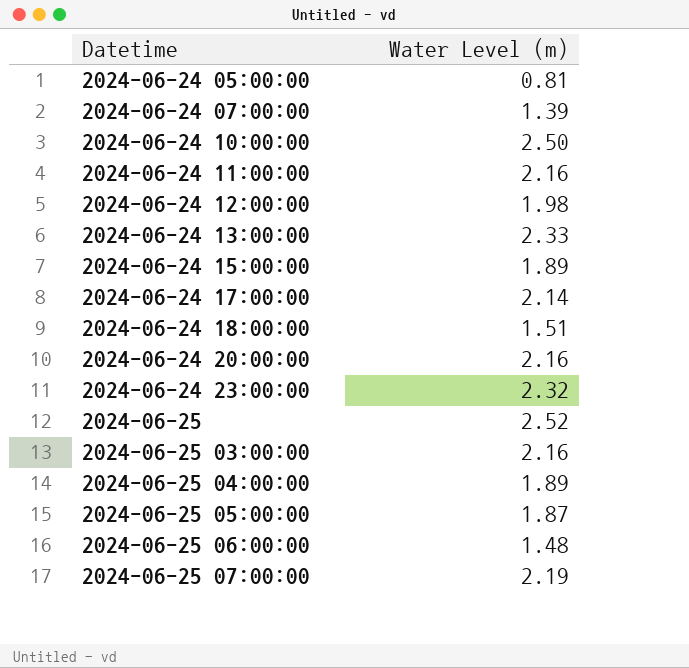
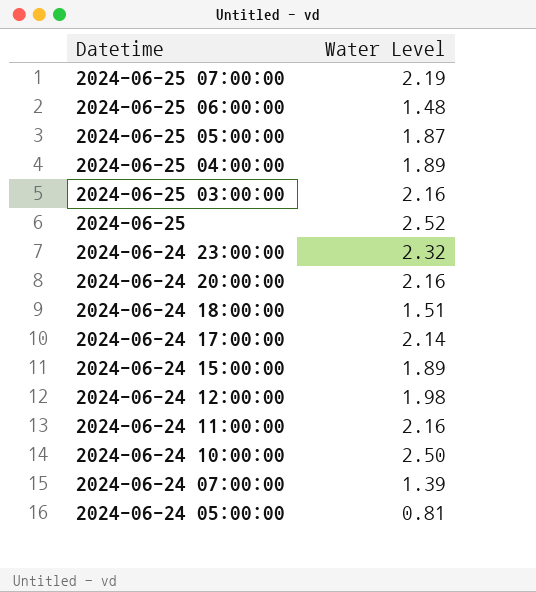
row order: Datetime ascending -> Datetime descending
column name: Water Level (m) -> Water Level
row 2024-06-24 13:00:00: 2.33 -> none

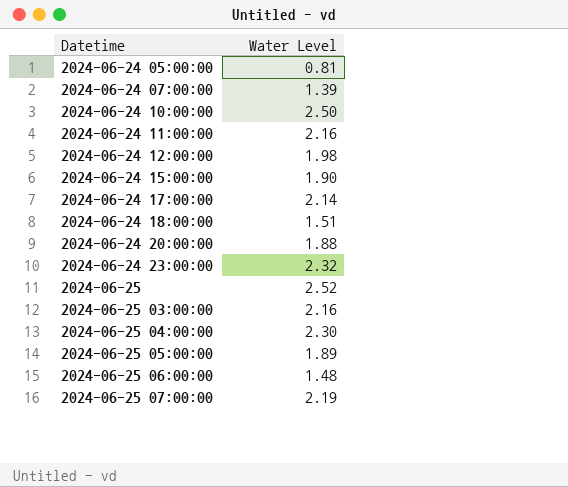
row order: Datetime descending -> Datetime ascending
2024-06-24 15:00:00 | Water Level: 1.89 -> 1.90
2024-06-24 20:00:00 | Water Level: 2.16 -> 1.88
2024-06-25 04:00:00 | Water Level: 1.89 -> 2.30
2024-06-25 05:00:00 | Water Level: 1.87 -> 1.89

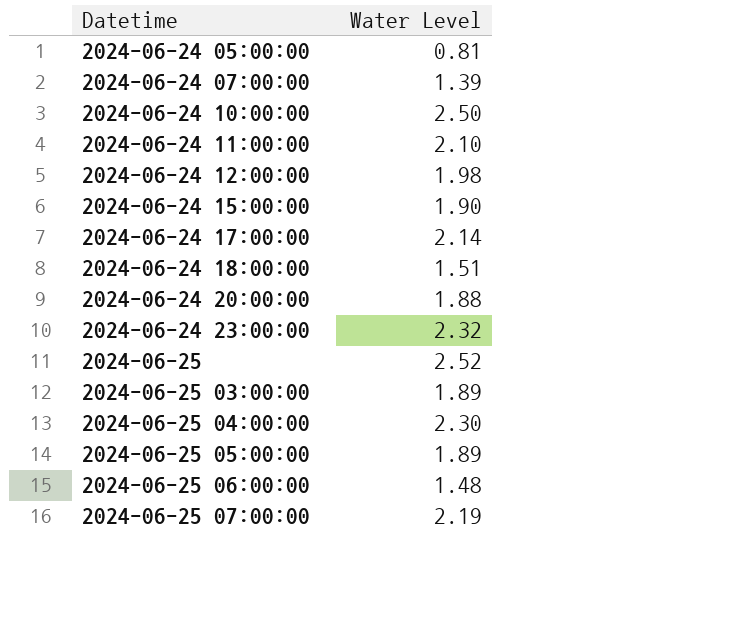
2024-06-24 11:00:00 | Water Level: 2.16 -> 2.10
2024-06-25 03:00:00 | Water Level: 2.16 -> 1.89

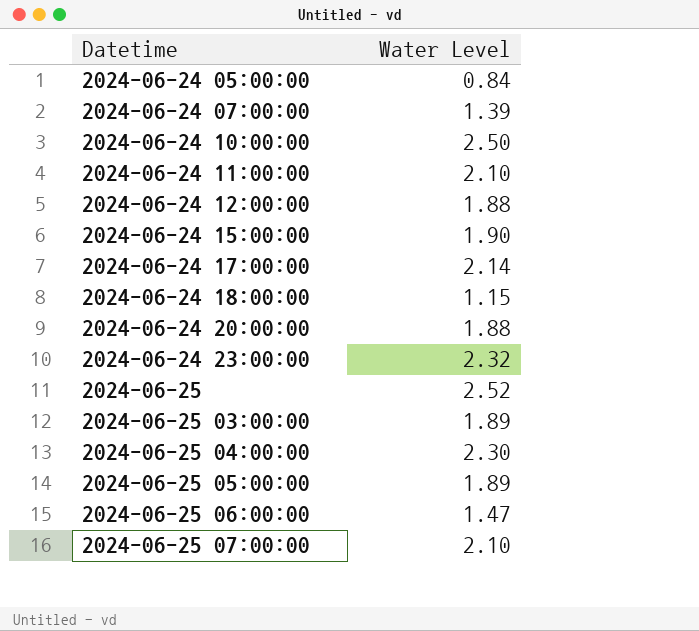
2024-06-24 05:00:00 | Water Level: 0.81 -> 0.84
2024-06-24 12:00:00 | Water Level: 1.98 -> 1.88
2024-06-24 18:00:00 | Water Level: 1.51 -> 1.15
2024-06-25 06:00:00 | Water Level: 1.48 -> 1.47
2024-06-25 07:00:00 | Water Level: 2.19 -> 2.10

